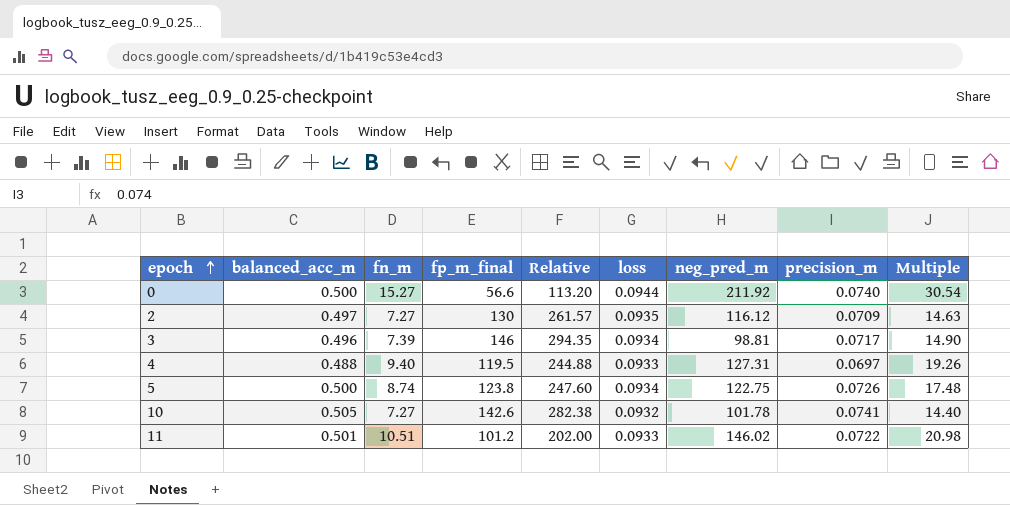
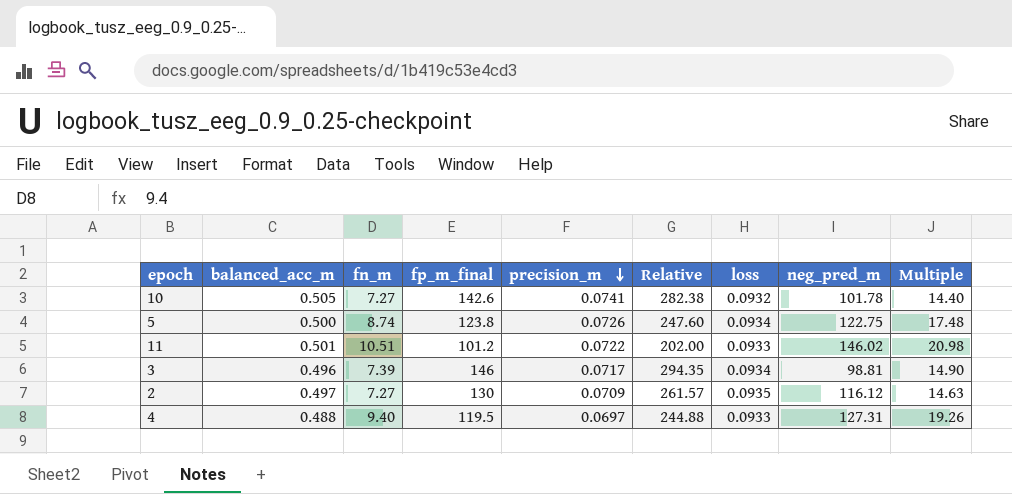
row order: epoch ascending -> precision_m descending
column precision_m | position: 8 -> 5
row 0: 0.500 | 15.27 | 56.6 | 113.20 | 0.0944 | 211.92 | 0.0740 | 30.54 -> none

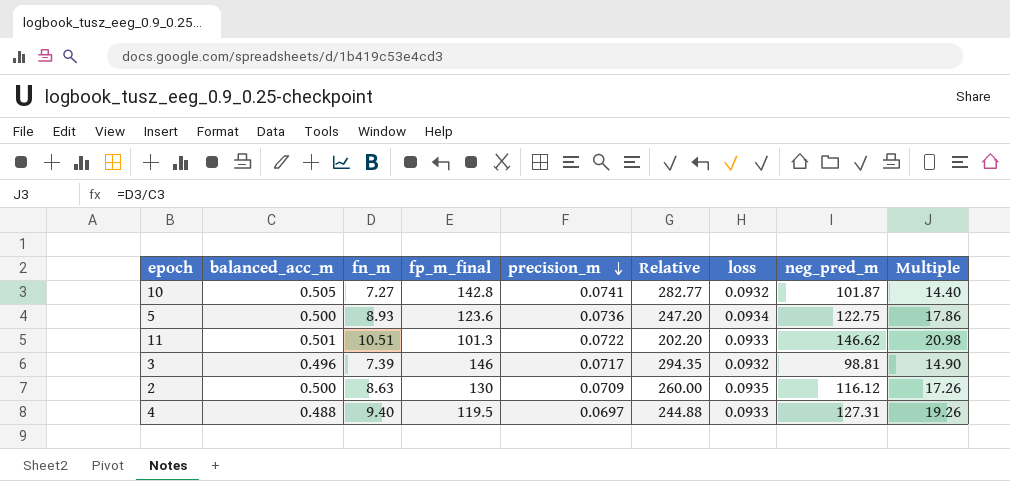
10 | fp_m_final: 142.6 -> 142.8
10 | Relative: 282.38 -> 282.77
10 | neg_pred_m: 101.78 -> 101.87
5 | fn_m: 8.74 -> 8.93
5 | fp_m_final: 123.8 -> 123.6
5 | precision_m: 0.0726 -> 0.0736
5 | Relative: 247.60 -> 247.20
5 | Multiple: 17.48 -> 17.86
11 | fp_m_final: 101.2 -> 101.3
11 | Relative: 202.00 -> 202.20
11 | neg_pred_m: 146.02 -> 146.62
3 | loss: 0.0934 -> 0.0932
2 | balanced_acc_m: 0.497 -> 0.500
2 | fn_m: 7.27 -> 8.63
2 | Relative: 261.57 -> 260.00
2 | Multiple: 14.63 -> 17.26

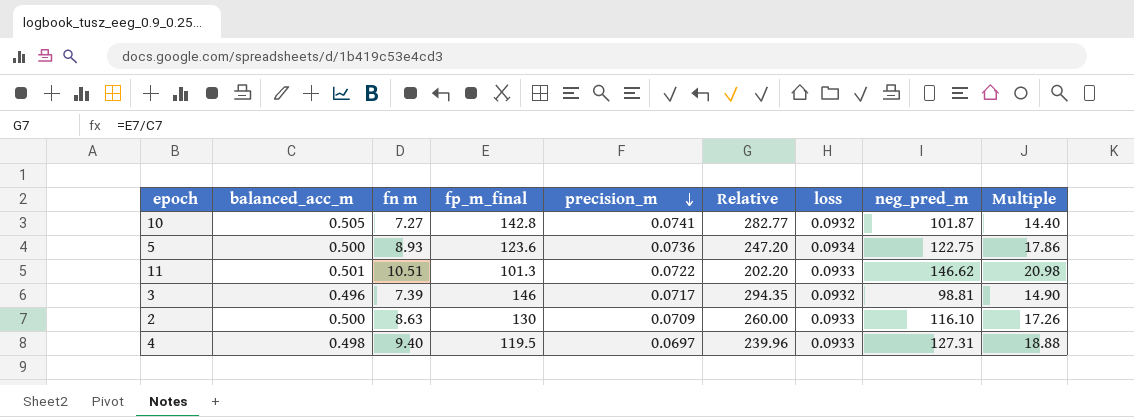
column name: fn_m -> fn m
2 | loss: 0.0935 -> 0.0933
2 | neg_pred_m: 116.12 -> 116.10
4 | balanced_acc_m: 0.488 -> 0.498
4 | Relative: 244.88 -> 239.96
4 | Multiple: 19.26 -> 18.88

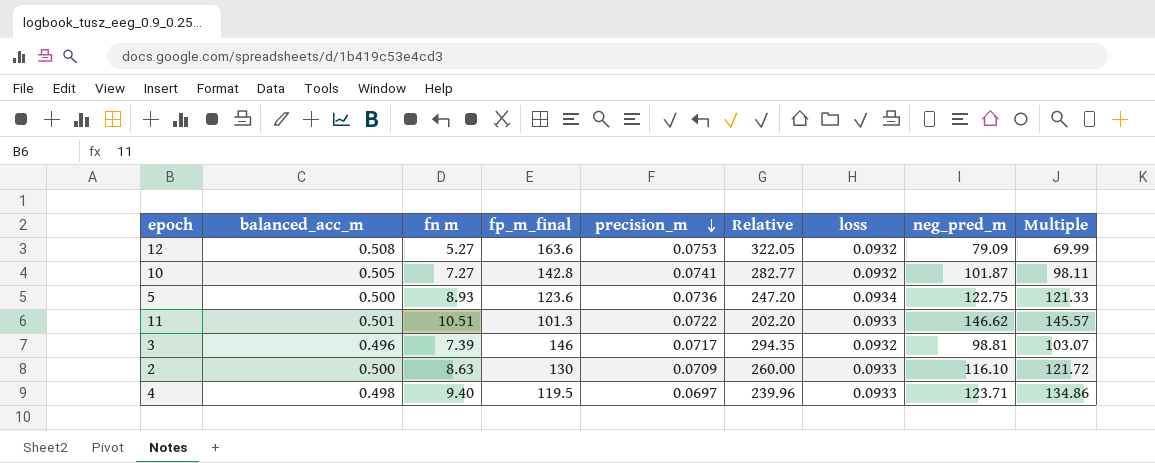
column Multiple | formula: [fn m] / [balanced_acc_m] -> [fn m] / [precision_m]
row 12: none -> 0.508 | 5.27 | 163.6 | 0.0753 | 322.05 | 0.0932 | 79.09 | 69.99
4 | neg_pred_m: 127.31 -> 123.71

